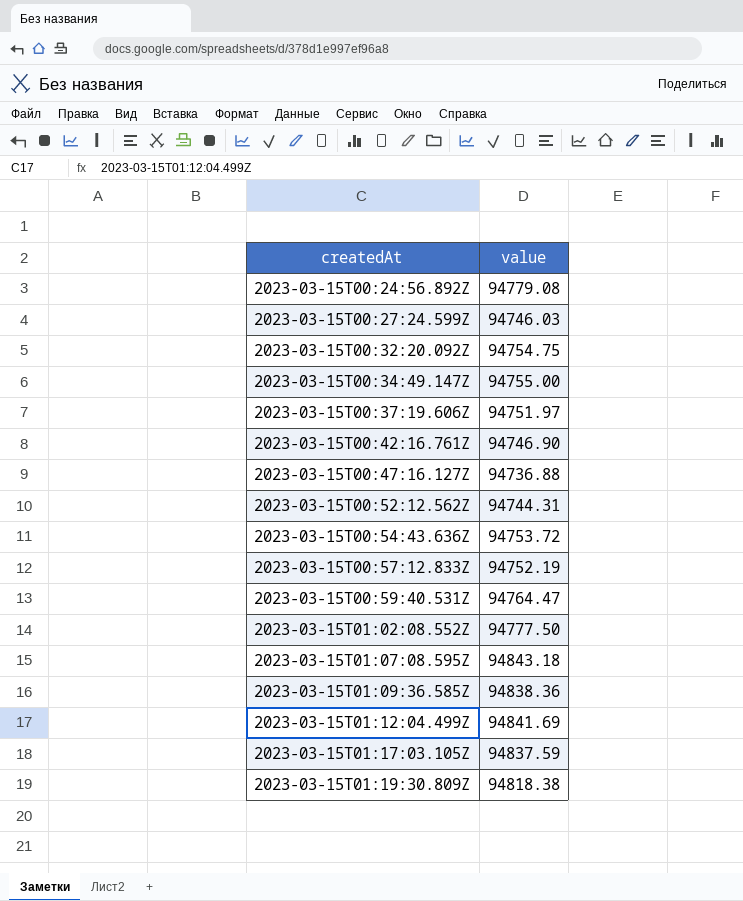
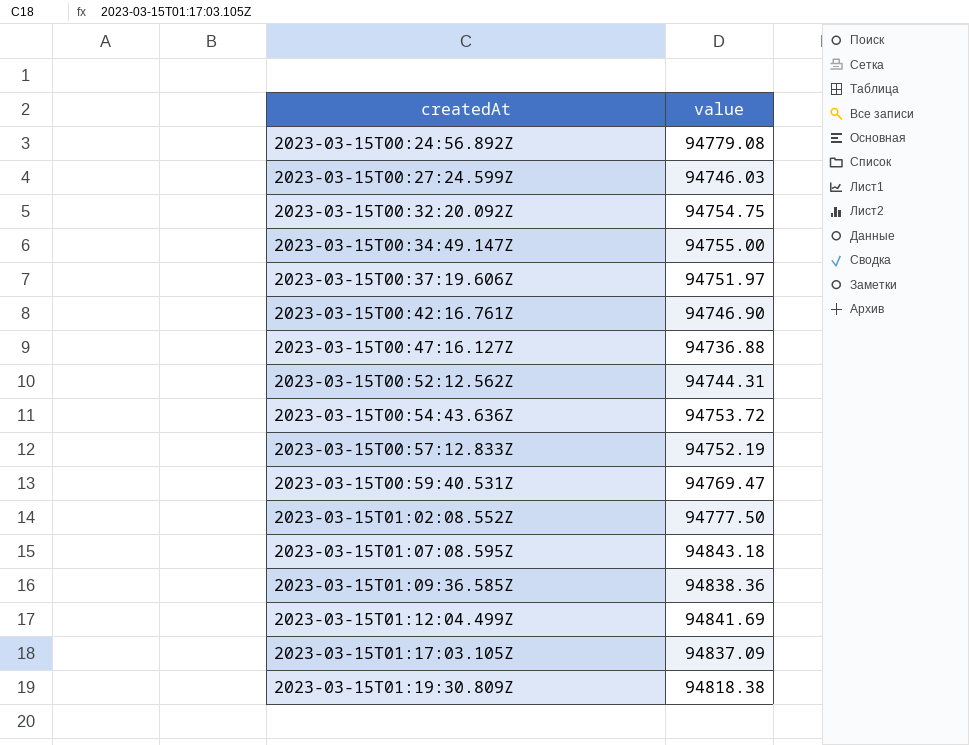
2023-03-15T00:59:40.531Z | value: 94764.47 -> 94769.47
2023-03-15T01:17:03.105Z | value: 94837.59 -> 94837.09

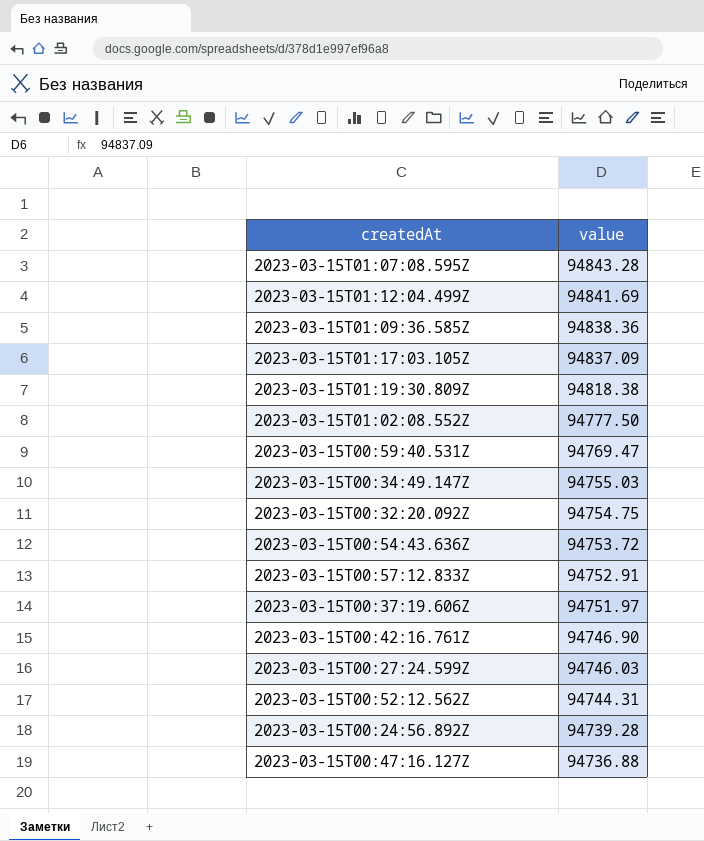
row order: createdAt ascending -> value descending
2023-03-15T01:07:08.595Z | value: 94843.18 -> 94843.28
2023-03-15T00:34:49.147Z | value: 94755.00 -> 94755.03
2023-03-15T00:57:12.833Z | value: 94752.19 -> 94752.91
2023-03-15T00:24:56.892Z | value: 94779.08 -> 94739.28

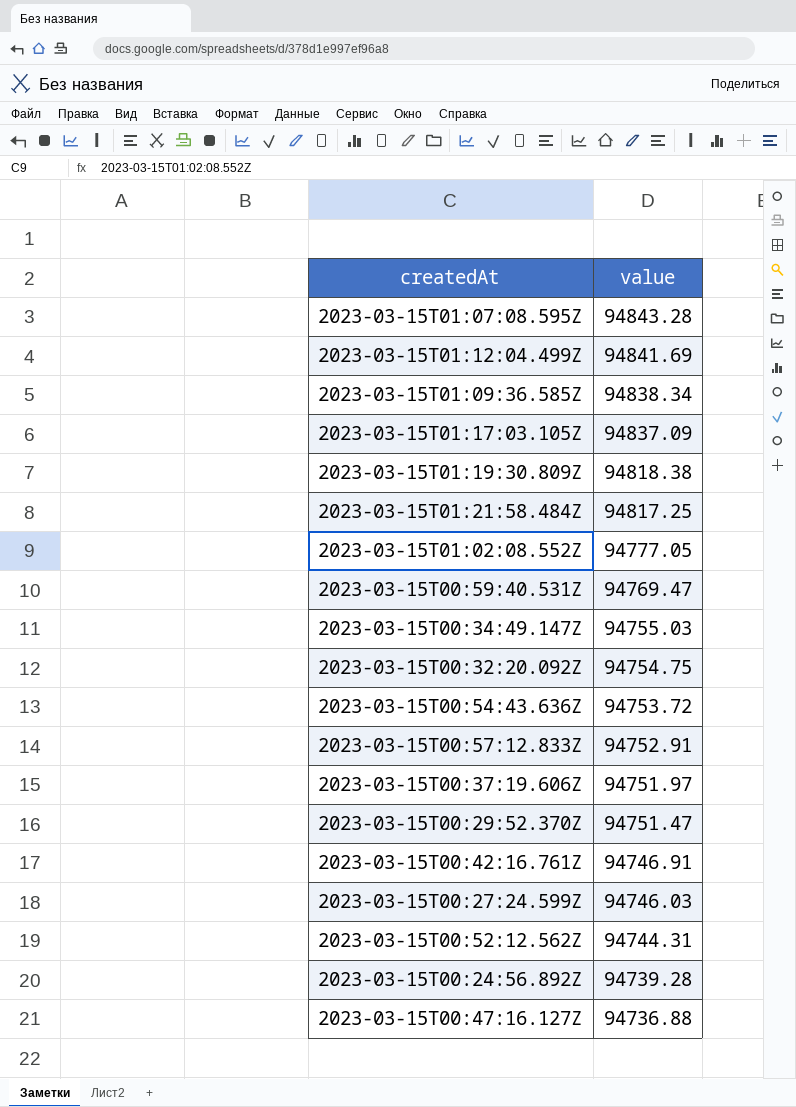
2023-03-15T01:09:36.585Z | value: 94838.36 -> 94838.34
row 2023-03-15T01:21:58.484Z: none -> 94817.25
2023-03-15T01:02:08.552Z | value: 94777.50 -> 94777.05
row 2023-03-15T00:29:52.370Z: none -> 94751.47
2023-03-15T00:42:16.761Z | value: 94746.90 -> 94746.91

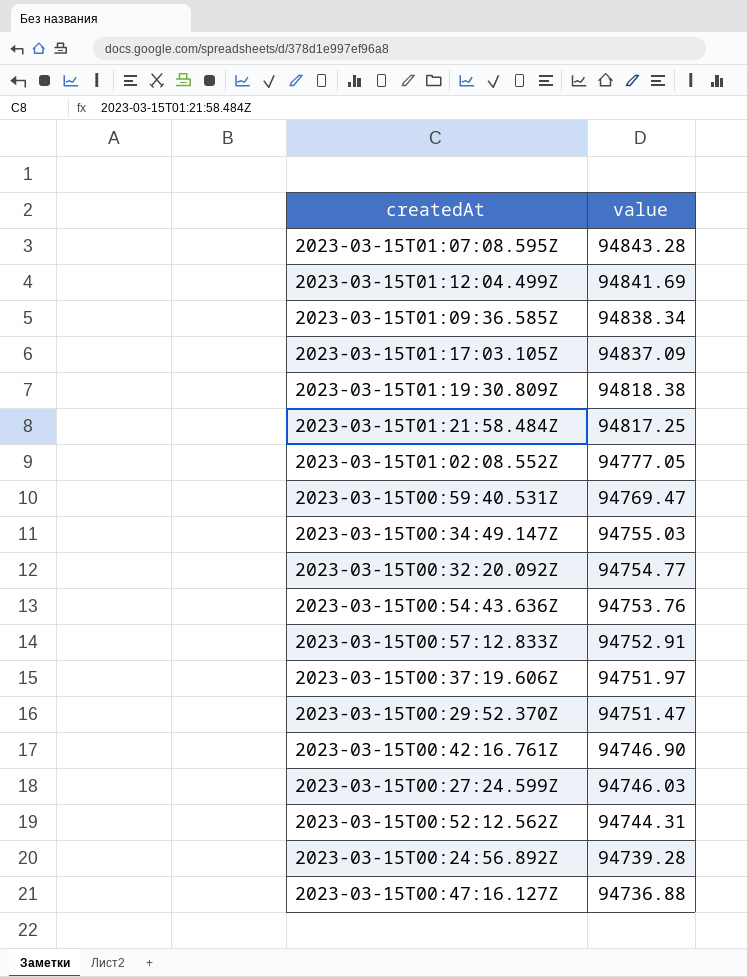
2023-03-15T00:32:20.092Z | value: 94754.75 -> 94754.77
2023-03-15T00:54:43.636Z | value: 94753.72 -> 94753.76
2023-03-15T00:42:16.761Z | value: 94746.91 -> 94746.90

